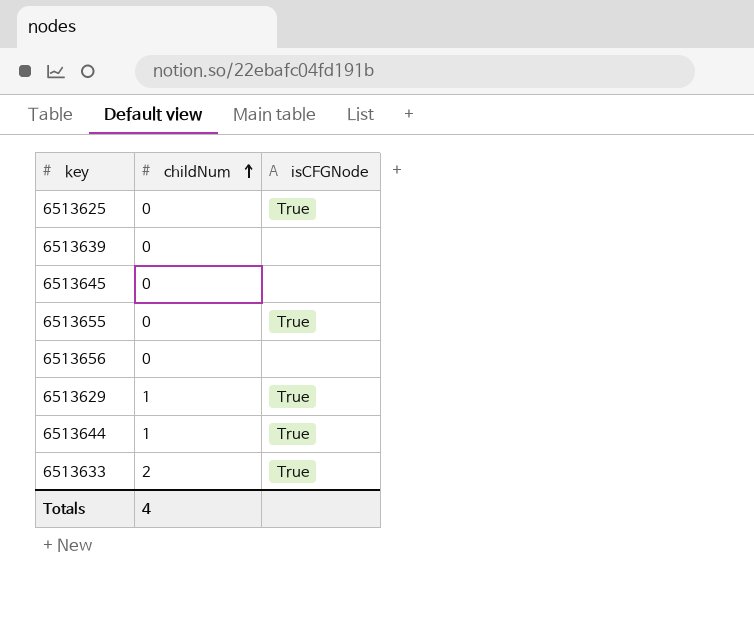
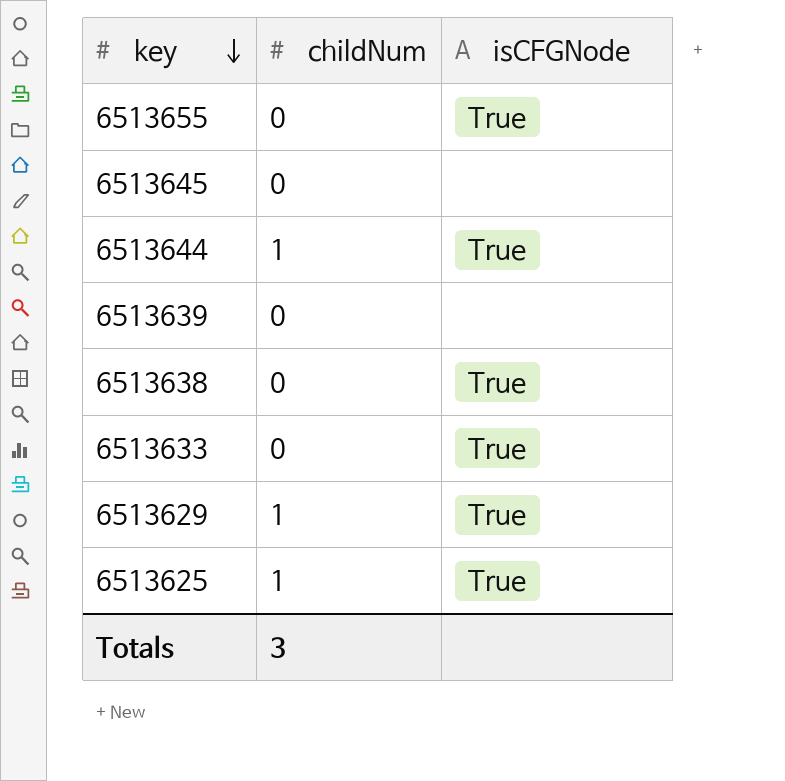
row order: childNum ascending -> key descending
row 6513656: 0 | none -> none
row 6513638: none -> 0 | True
6513633 | childNum: 2 -> 0
6513625 | childNum: 0 -> 1
Totals | childNum: 4 -> 3

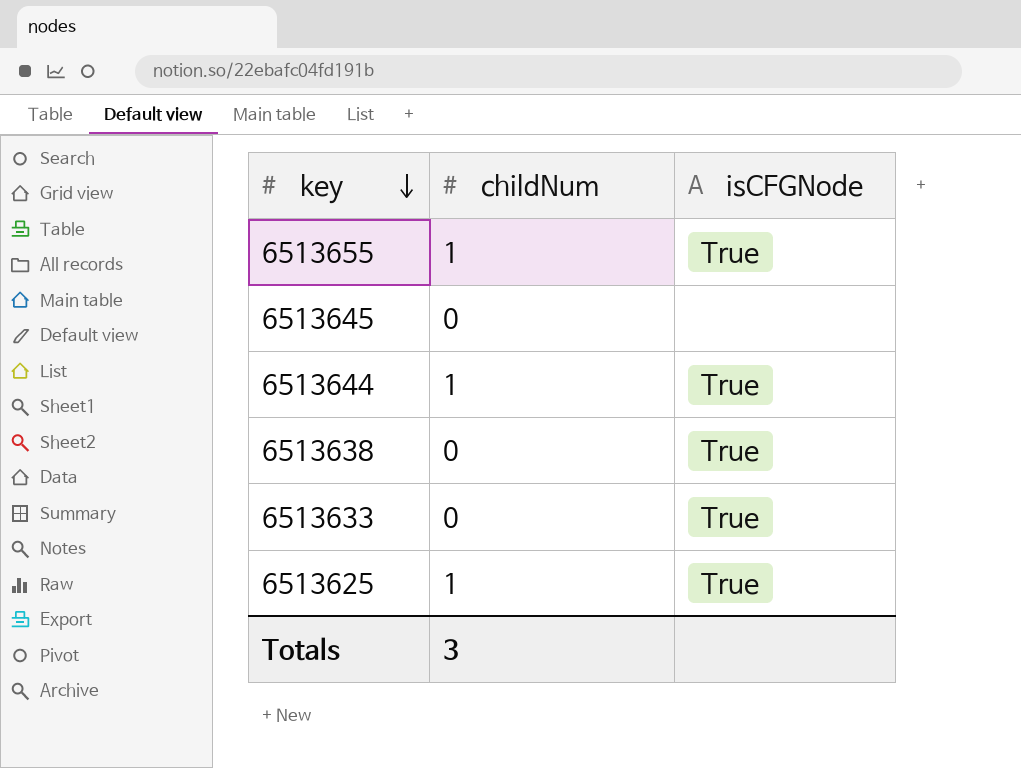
row 6513639: 0 | none -> none
row 6513629: 1 | True -> none
6513655 | childNum: 0 -> 1

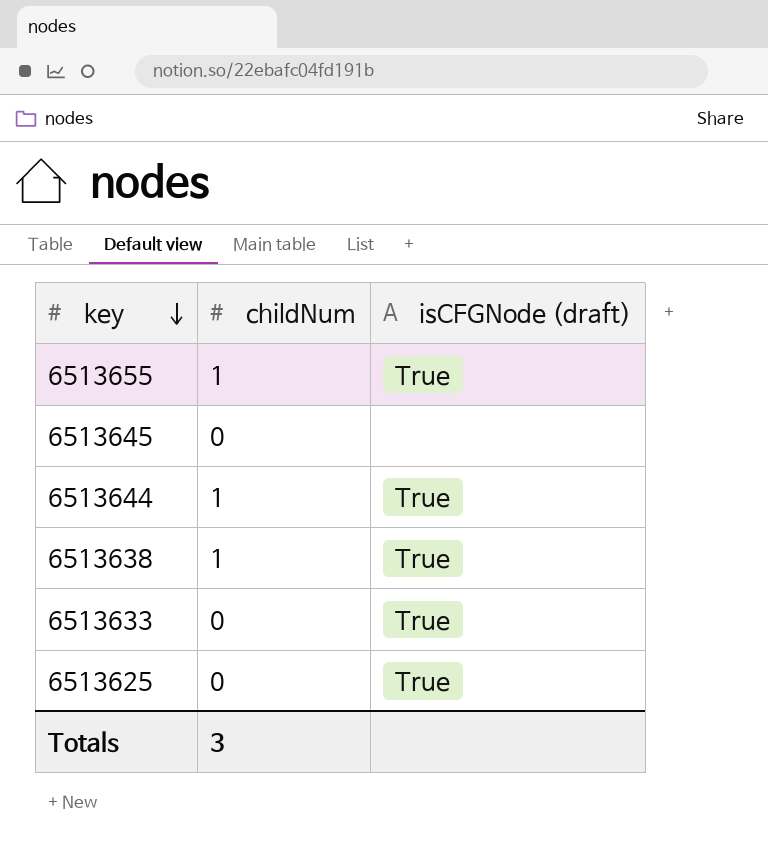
column name: isCFGNode -> isCFGNode (draft)
6513638 | childNum: 0 -> 1
6513625 | childNum: 1 -> 0

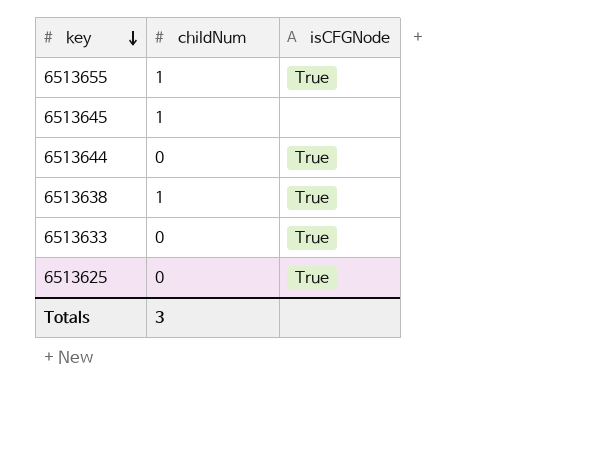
column name: isCFGNode (draft) -> isCFGNode
6513645 | childNum: 0 -> 1
6513644 | childNum: 1 -> 0

